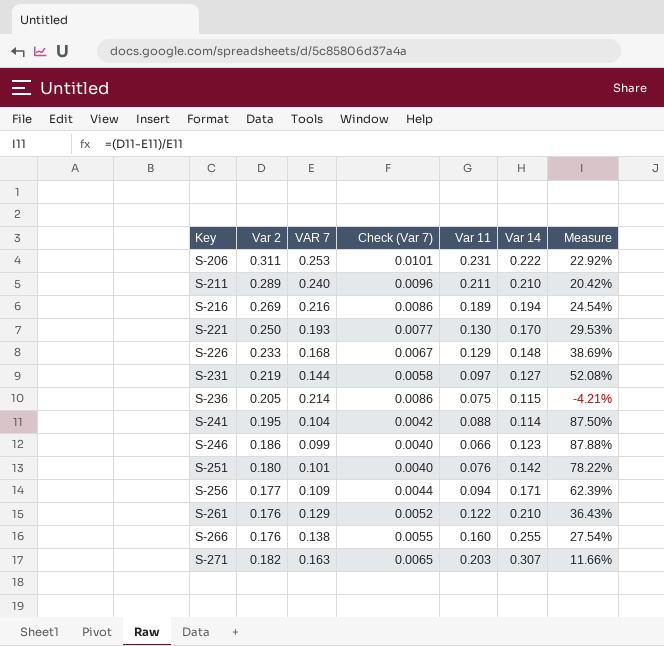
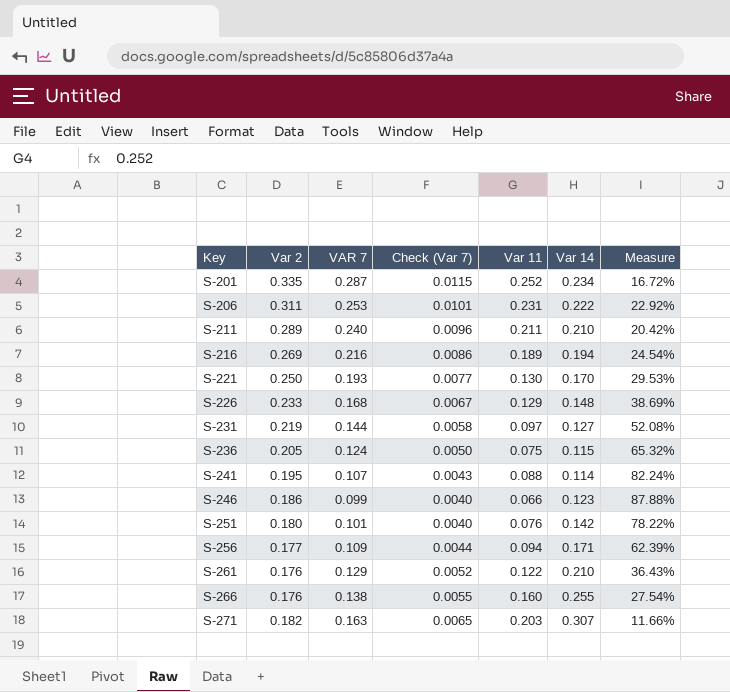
row S-201: none -> 0.335 | 0.287 | 0.0115 | 0.252 | 0.234 | 16.72%
S-236 | VAR 7: 0.214 -> 0.124
S-236 | Check (Var 7): 0.0086 -> 0.0050
S-236 | Measure: -4.21% -> 65.32%
S-241 | VAR 7: 0.104 -> 0.107
S-241 | Check (Var 7): 0.0042 -> 0.0043
S-241 | Measure: 87.50% -> 82.24%

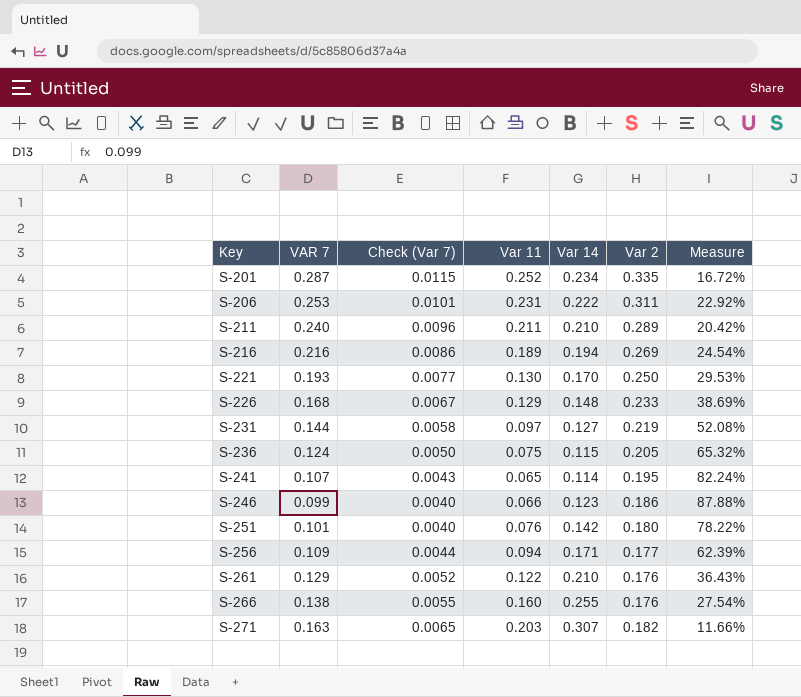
column Var 2 | position: 2 -> 6
S-241 | Var 11: 0.088 -> 0.065

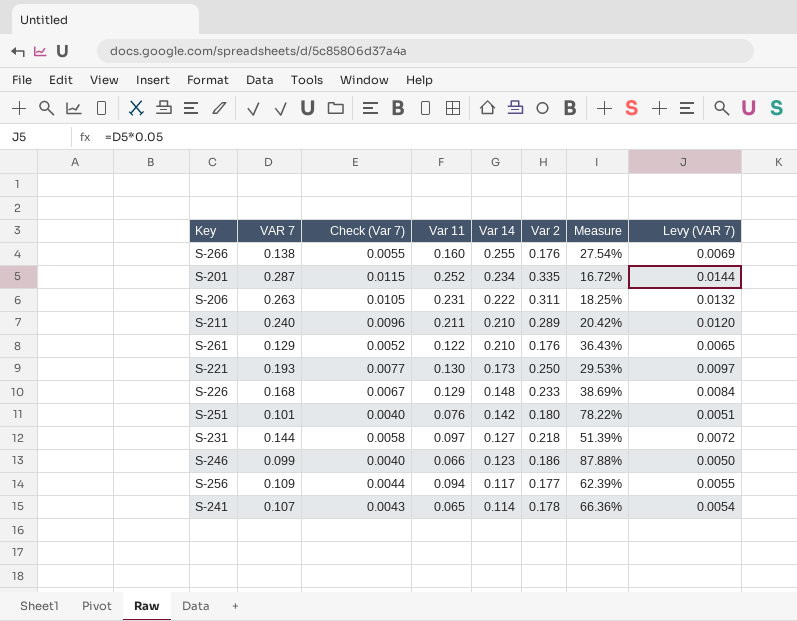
row order: Key ascending -> Var 14 descending
column Levy (VAR 7) | formula: none -> [VAR 7] * 0.05
row S-216: 0.216 | 0.0086 | 0.189 | 0.194 | 0.269 | 24.54% -> none
row S-236: 0.124 | 0.0050 | 0.075 | 0.115 | 0.205 | 65.32% -> none
row S-271: 0.163 | 0.0065 | 0.203 | 0.307 | 0.182 | 11.66% -> none
S-206 | VAR 7: 0.253 -> 0.263
S-206 | Check (Var 7): 0.0101 -> 0.0105
S-206 | Measure: 22.92% -> 18.25%
S-221 | Var 14: 0.170 -> 0.173
S-231 | Var 2: 0.219 -> 0.218
S-231 | Measure: 52.08% -> 51.39%
S-256 | Var 14: 0.171 -> 0.117
S-241 | Var 2: 0.195 -> 0.178
S-241 | Measure: 82.24% -> 66.36%

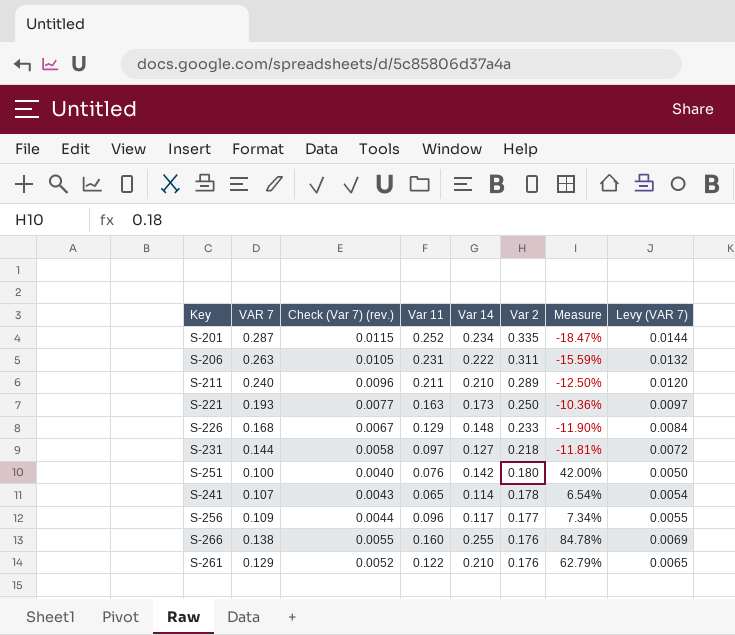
row order: Var 14 descending -> Var 2 descending
column name: Check (Var 7) -> Check (Var 7) (rev.)
column Measure | formula: ([Var 2] - [VAR 7]) / [VAR 7] -> ([Var 14] - [VAR 7]) / [VAR 7]
row S-246: 0.099 | 0.0040 | 0.066 | 0.123 | 0.186 | 87.88% | 0.0050 -> none
S-221 | Var 11: 0.130 -> 0.163
S-251 | VAR 7: 0.101 -> 0.100
S-251 | Levy (VAR 7): 0.0051 -> 0.0050
S-256 | Var 11: 0.094 -> 0.096

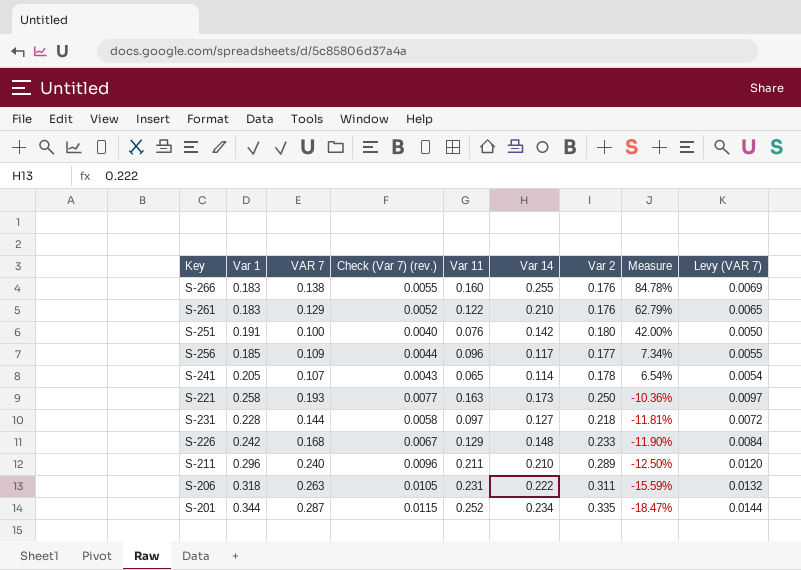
row order: Var 2 descending -> Measure descending
column Var 1 | position: none -> 2

